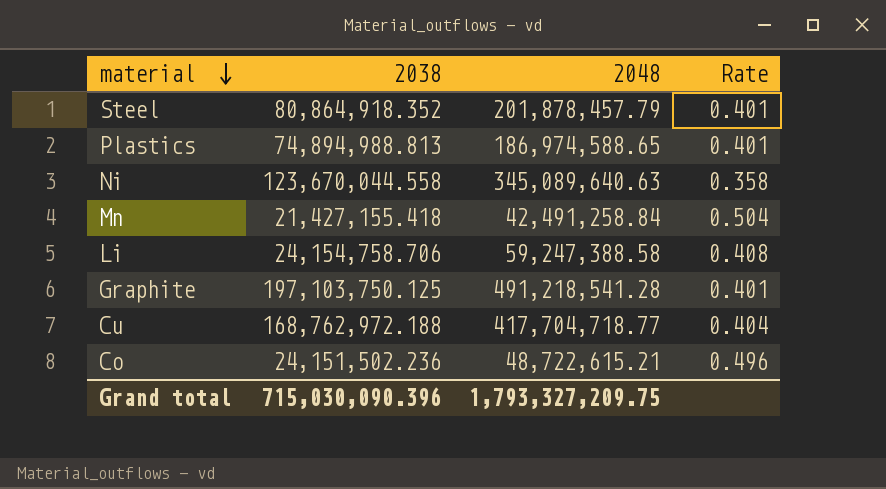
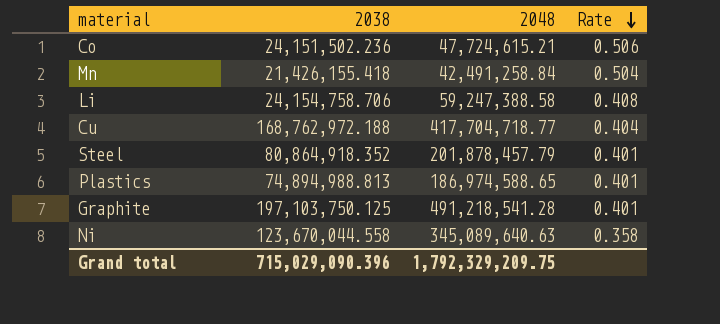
row order: material descending -> Rate descending
Co | 2048: 48,722,615.21 -> 47,724,615.21
Co | Rate: 0.496 -> 0.506
Mn | 2038: 21,427,155.418 -> 21,426,155.418
Grand total | 2038: 715,030,090.396 -> 715,029,090.396
Grand total | 2048: 1,793,327,209.75 -> 1,792,329,209.75

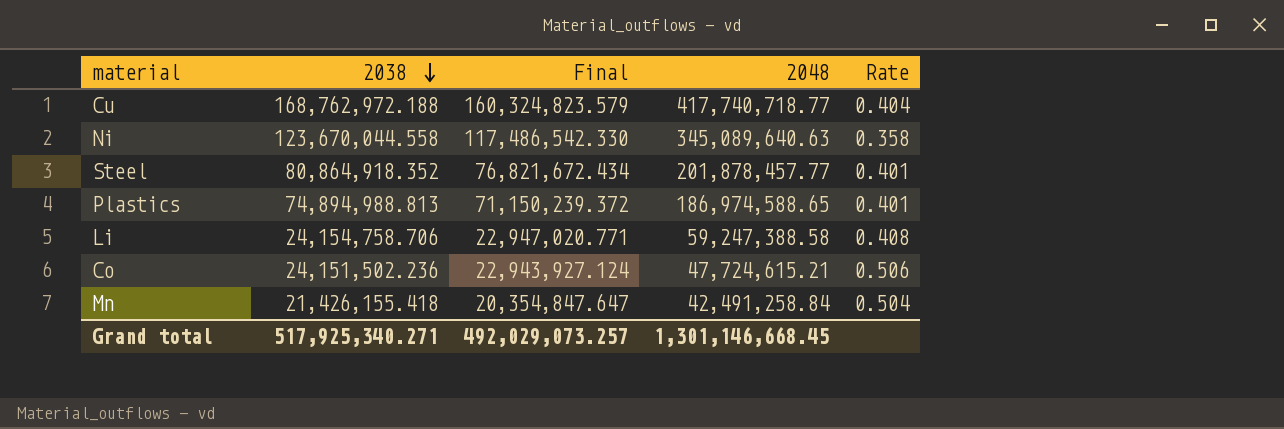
row order: Rate descending -> 2038 descending
column Final | formula: none -> [2038] * 0.95
row Graphite: 197,103,750.125 | 491,218,541.28 | 0.401 -> none
Cu | 2048: 417,704,718.77 -> 417,740,718.77
Steel | 2048: 201,878,457.79 -> 201,878,457.77
Grand total | 2038: 715,029,090.396 -> 517,925,340.271
Grand total | 2048: 1,792,329,209.75 -> 1,301,146,668.45

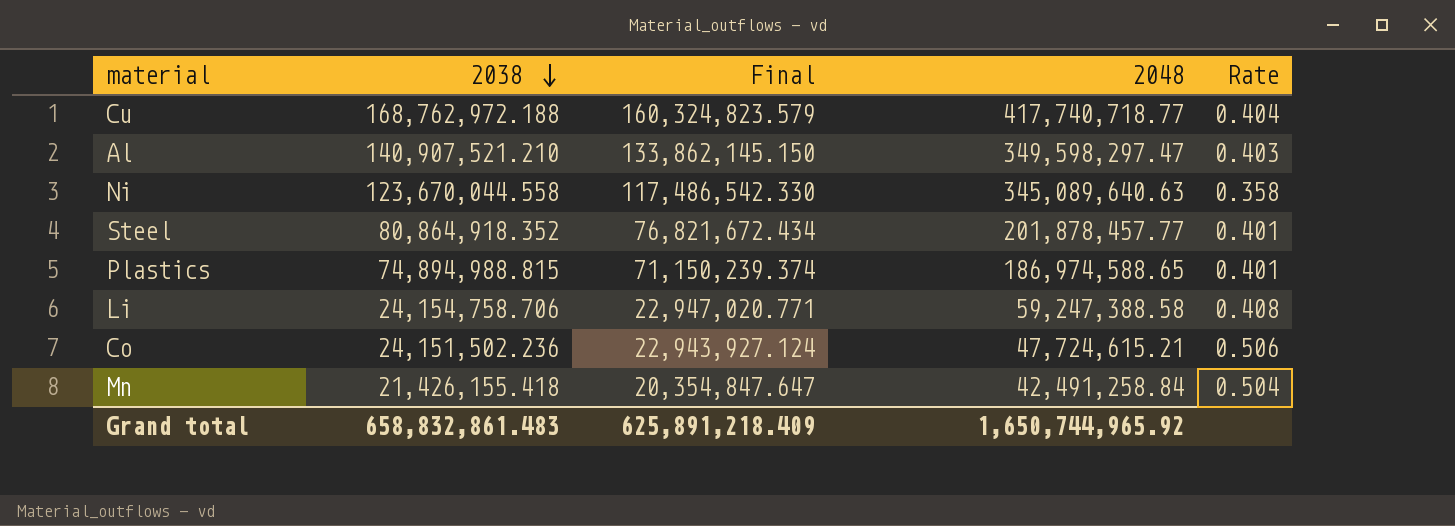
row Al: none -> 140,907,521.210 | 133,862,145.150 | 349,598,297.47 | 0.403
Plastics | 2038: 74,894,988.813 -> 74,894,988.815
Plastics | Final: 71,150,239.372 -> 71,150,239.374
Grand total | 2038: 517,925,340.271 -> 658,832,861.483
Grand total | Final: 492,029,073.257 -> 625,891,218.409
Grand total | 2048: 1,301,146,668.45 -> 1,650,744,965.92

